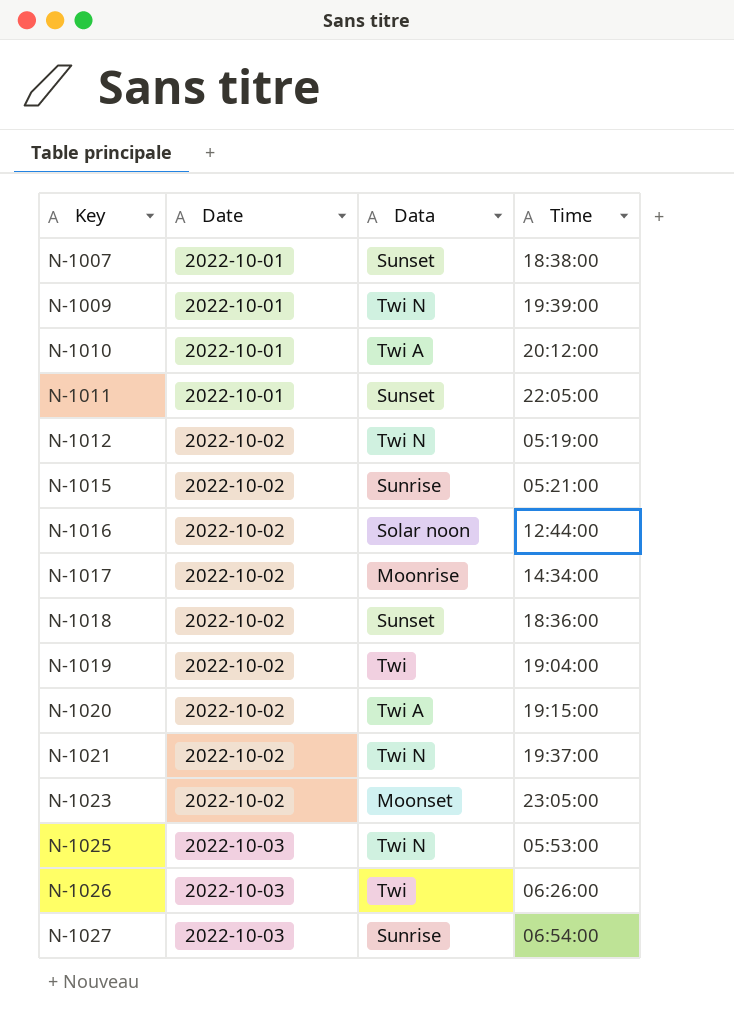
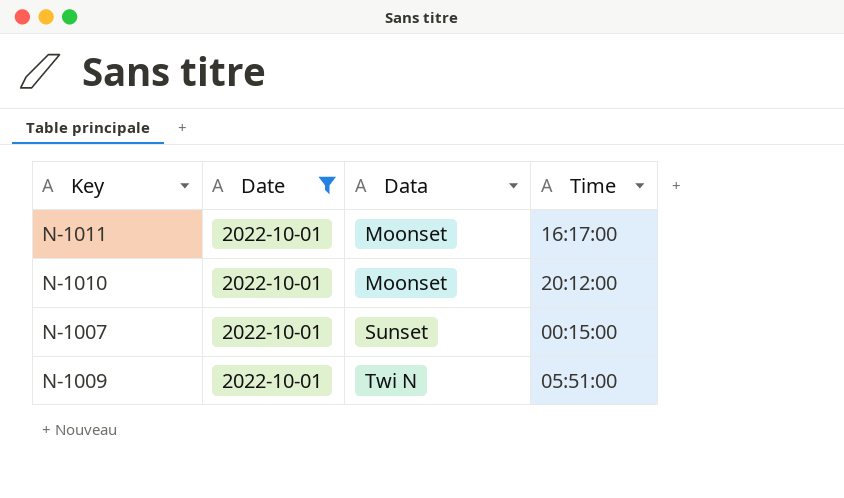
filter: none -> Date = 2022-10-01
row order: Key ascending -> Data ascending
N-1011 | Data: Sunset -> Moonset
N-1011 | Time: 22:05:00 -> 16:17:00
N-1010 | Data: Twi A -> Moonset
N-1007 | Time: 18:38:00 -> 00:15:00
N-1009 | Time: 19:39:00 -> 05:51:00

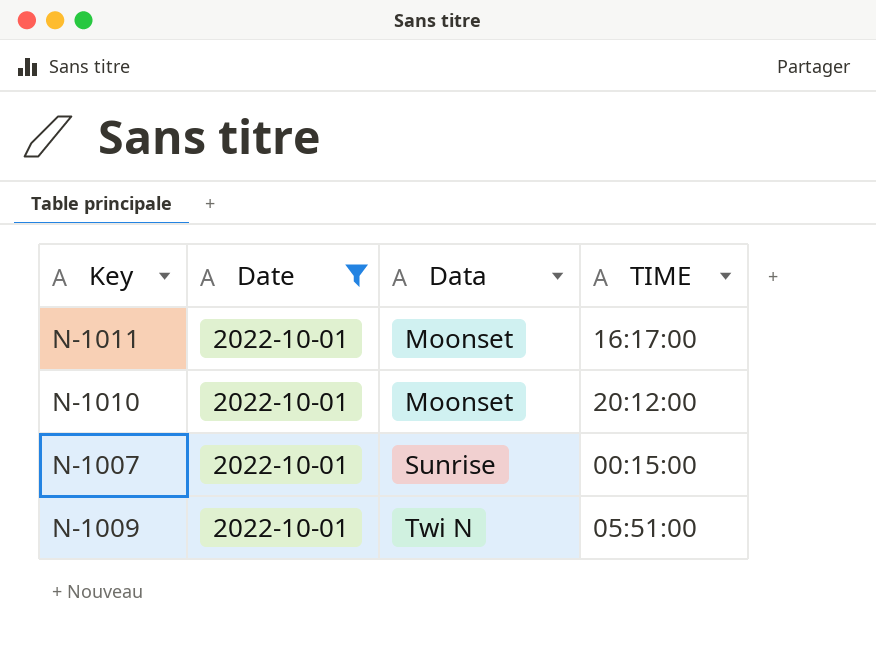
column name: Time -> TIME
N-1007 | Data: Sunset -> Sunrise

